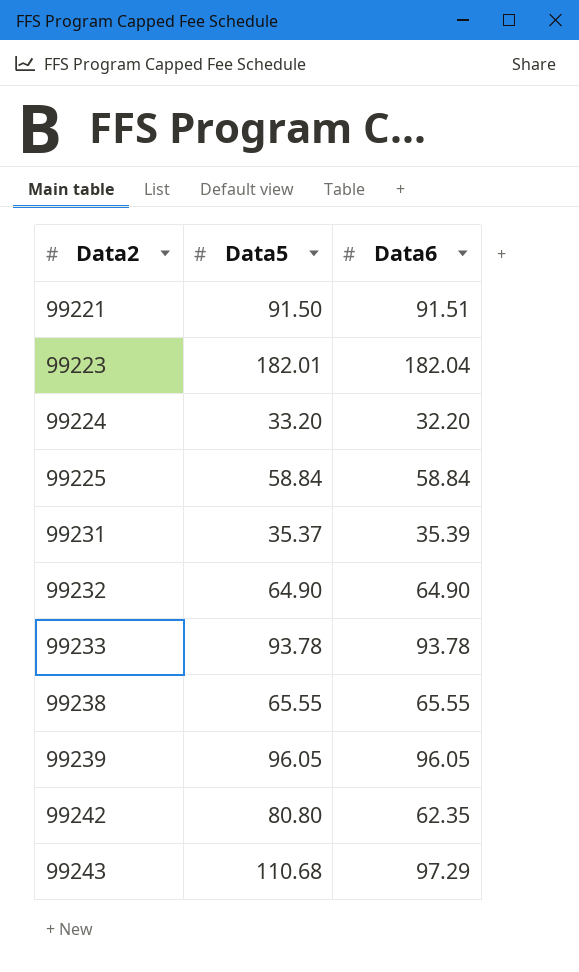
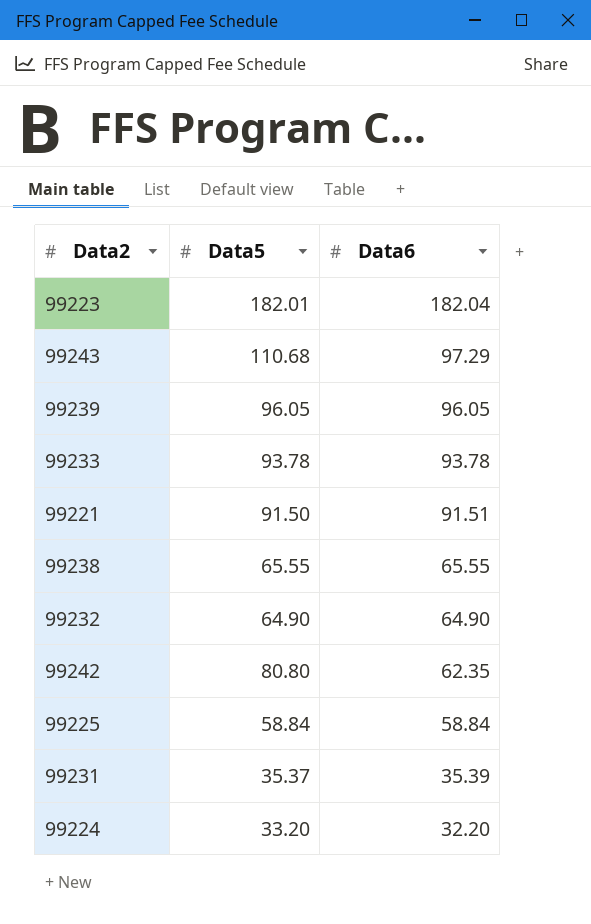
row order: Data2 ascending -> Data6 descending

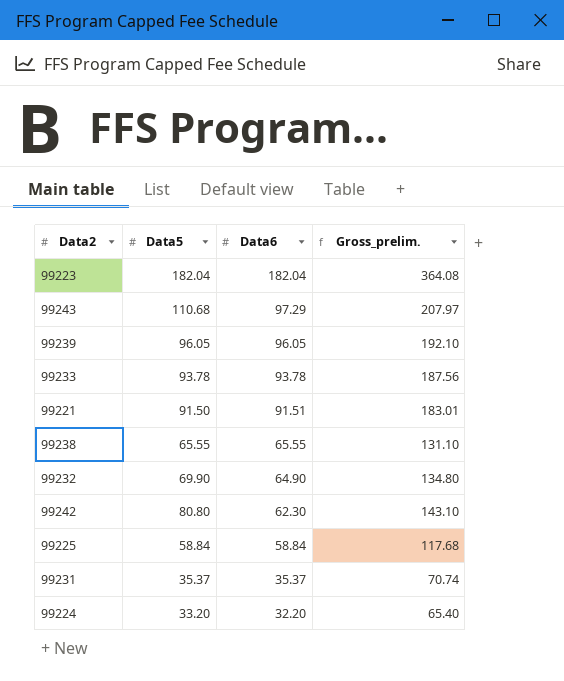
column Gross_prelim. | formula: none -> [Data5] + [Data6]
99223 | Data5: 182.01 -> 182.04
99232 | Data5: 64.90 -> 69.90
99242 | Data6: 62.35 -> 62.30
99231 | Data6: 35.39 -> 35.37

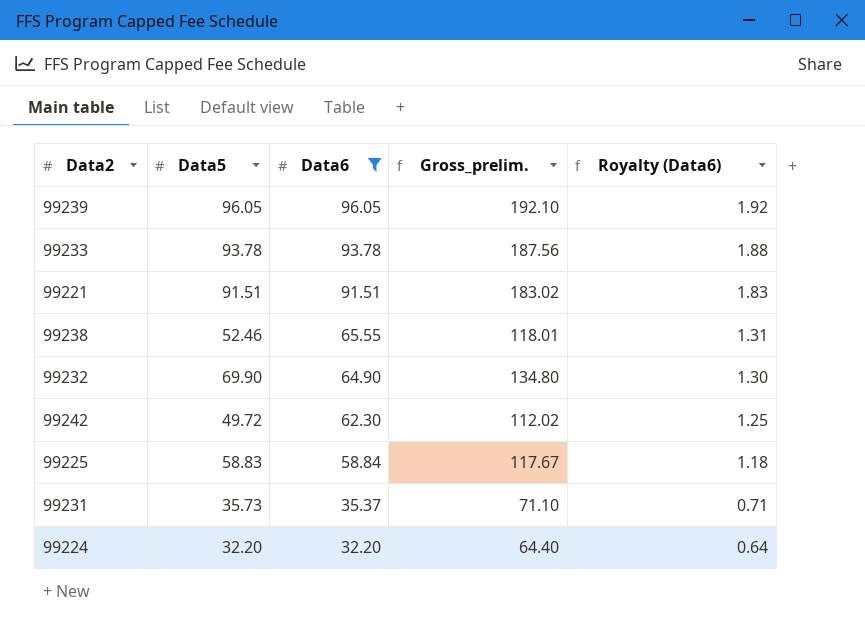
filter: none -> Data6 <= 96.05
column Royalty (Data6) | formula: none -> [Data6] * 0.02
99221 | Data5: 91.50 -> 91.51
99221 | Gross_prelim.: 183.01 -> 183.02
99238 | Data5: 65.55 -> 52.46
99238 | Gross_prelim.: 131.10 -> 118.01
99242 | Data5: 80.80 -> 49.72
99242 | Gross_prelim.: 143.10 -> 112.02
99225 | Data5: 58.84 -> 58.83
99225 | Gross_prelim.: 117.68 -> 117.67
99231 | Data5: 35.37 -> 35.73
99231 | Gross_prelim.: 70.74 -> 71.10
99224 | Data5: 33.20 -> 32.20
99224 | Gross_prelim.: 65.40 -> 64.40

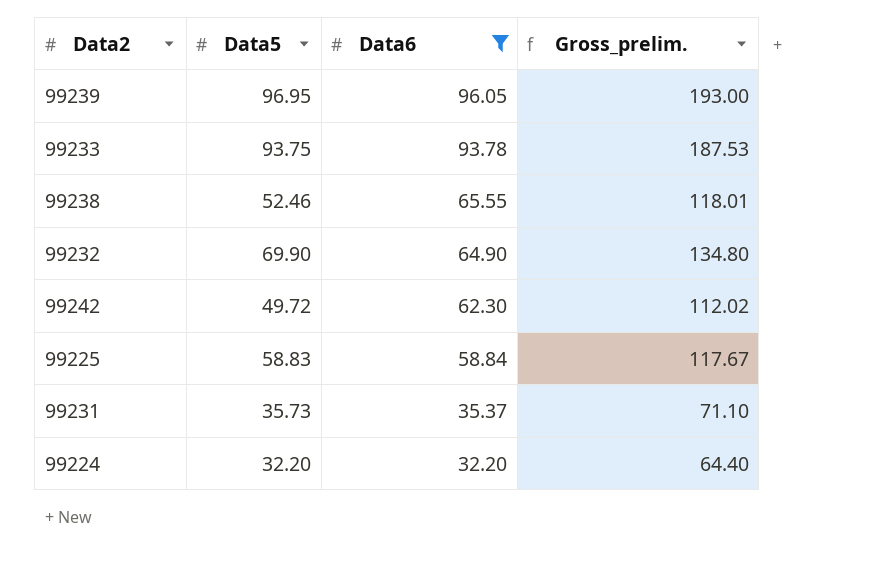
column Royalty (Data6) | formula: [Data6] * 0.02 -> none
row 99221: 91.51 | 91.51 | 183.02 | 1.83 -> none
99239 | Data5: 96.05 -> 96.95
99239 | Gross_prelim.: 192.10 -> 193.00
99233 | Data5: 93.78 -> 93.75
99233 | Gross_prelim.: 187.56 -> 187.53

